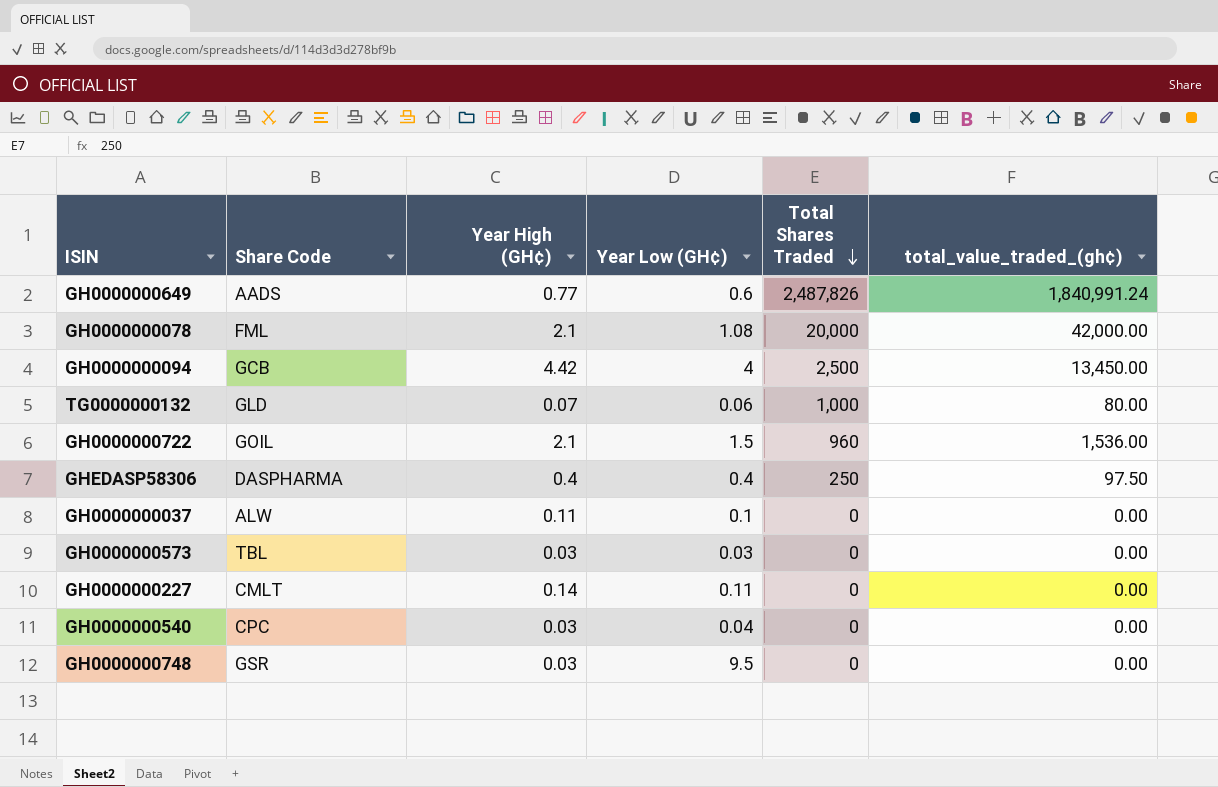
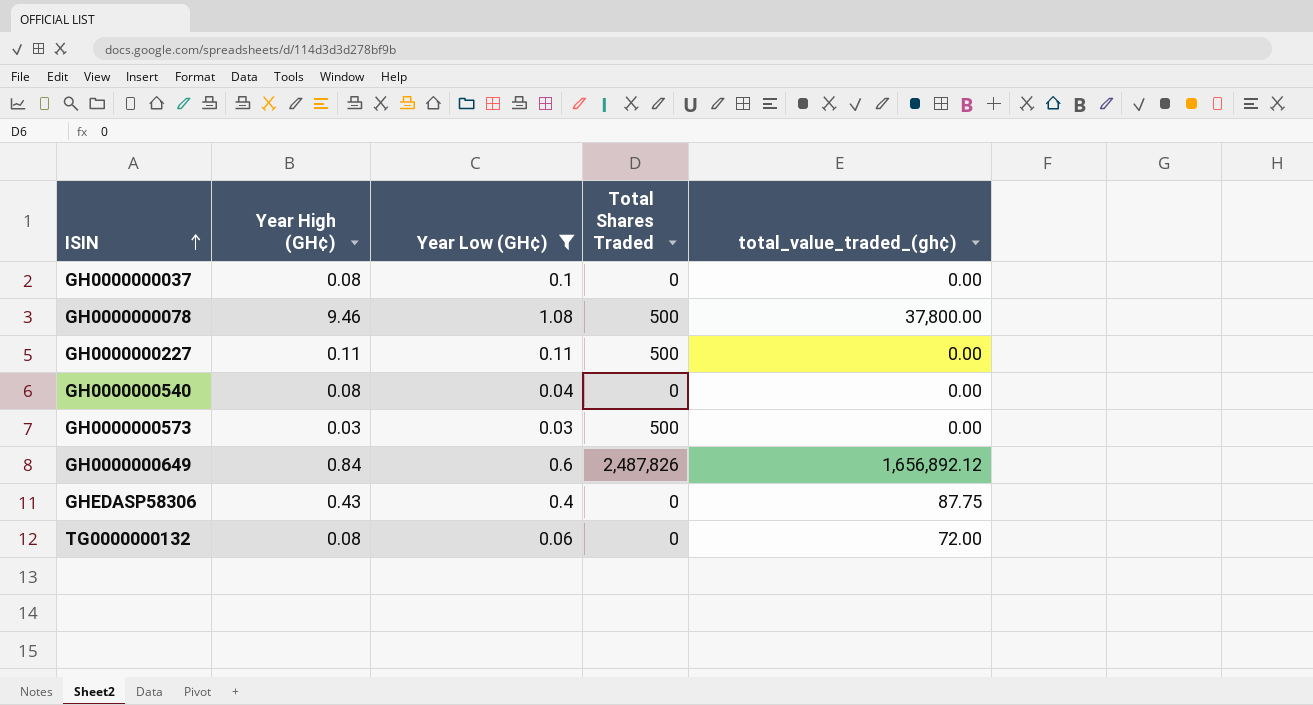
filter: none -> Year Low (GH¢) <= 1.08
row order: Total Shares Traded descending -> ISIN ascending
column Share Code | position: 2 -> none
GH0000000037 | Year High (GH¢): 0.11 -> 0.08
GH0000000078 | Year High (GH¢): 2.1 -> 9.46
GH0000000078 | Total Shares Traded: 20,000 -> 500
GH0000000078 | total_value_traded_(gh¢): 42,000.00 -> 37,800.00
GH0000000227 | Year High (GH¢): 0.14 -> 0.11
GH0000000227 | Total Shares Traded: 0 -> 500
GH0000000540 | Year High (GH¢): 0.03 -> 0.08
GH0000000573 | Total Shares Traded: 0 -> 500
GH0000000649 | Year High (GH¢): 0.77 -> 0.84
GH0000000649 | total_value_traded_(gh¢): 1,840,991.24 -> 1,656,892.12
GHEDASP58306 | Year High (GH¢): 0.4 -> 0.43
GHEDASP58306 | Total Shares Traded: 250 -> 0
GHEDASP58306 | total_value_traded_(gh¢): 97.50 -> 87.75
TG0000000132 | Year High (GH¢): 0.07 -> 0.08
TG0000000132 | Total Shares Traded: 1,000 -> 0
TG0000000132 | total_value_traded_(gh¢): 80.00 -> 72.00

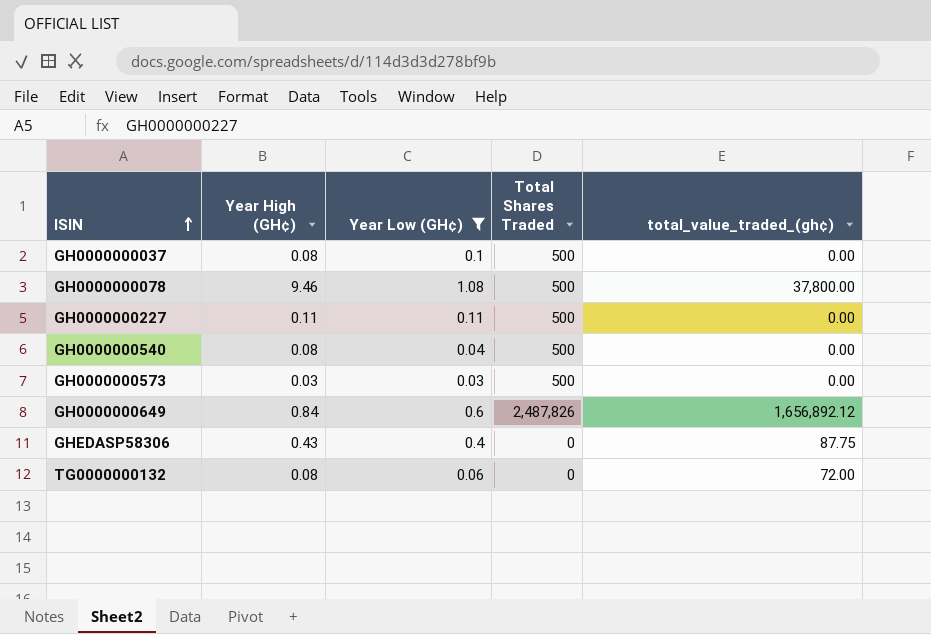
GH0000000037 | Total Shares Traded: 0 -> 500
GH0000000540 | Total Shares Traded: 0 -> 500

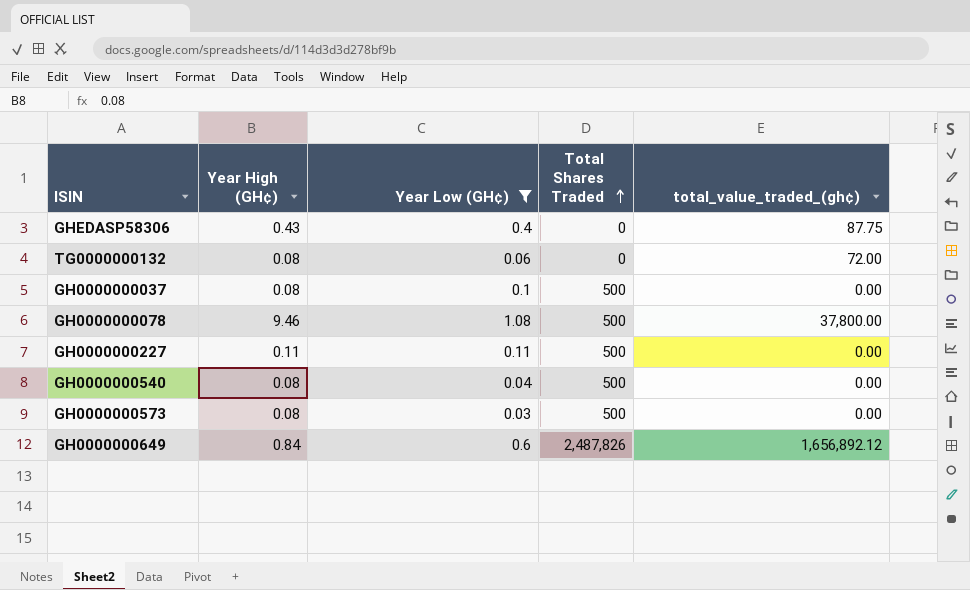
row order: ISIN ascending -> Total Shares Traded ascending
GH0000000573 | Year High (GH¢): 0.03 -> 0.08

